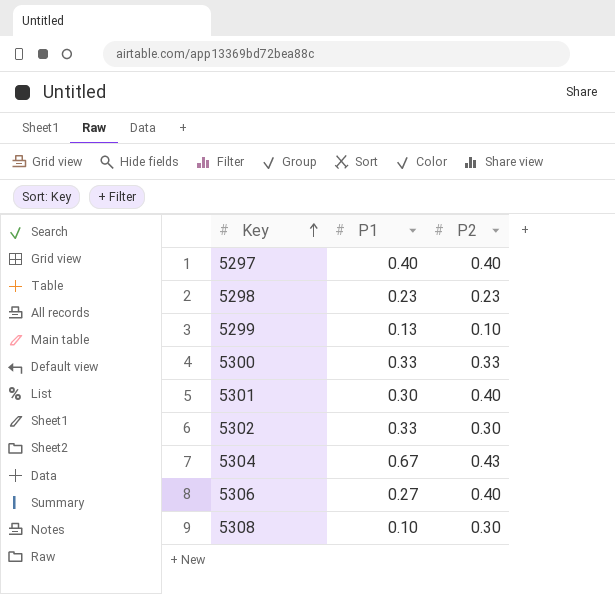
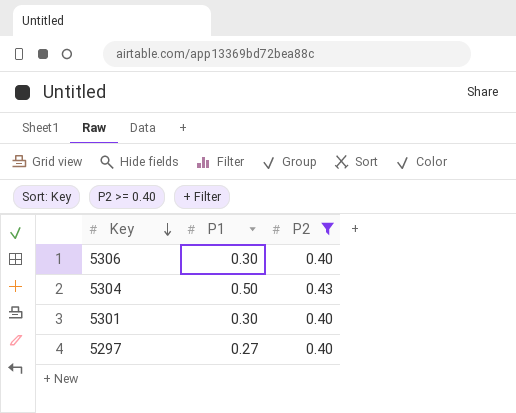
filter: none -> P2 >= 0.40
row order: Key ascending -> Key descending
5306 | P1: 0.27 -> 0.30
5304 | P1: 0.67 -> 0.50
5297 | P1: 0.40 -> 0.27

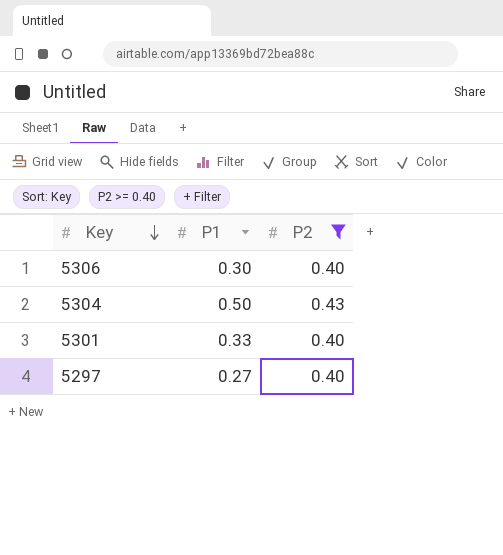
5301 | P1: 0.30 -> 0.33

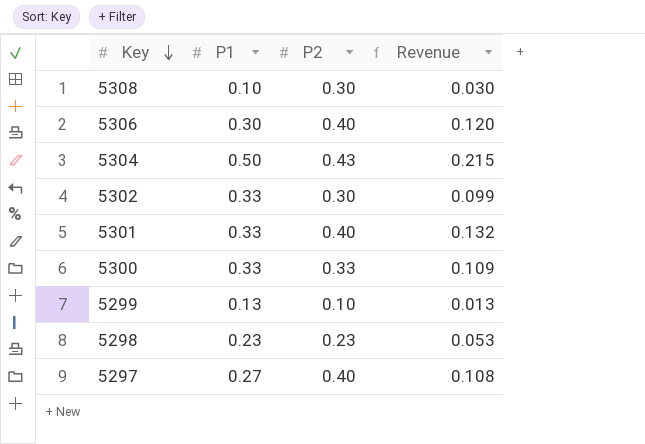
filter: P2 >= 0.40 -> none
column Revenue | formula: none -> [P1] * [P2]

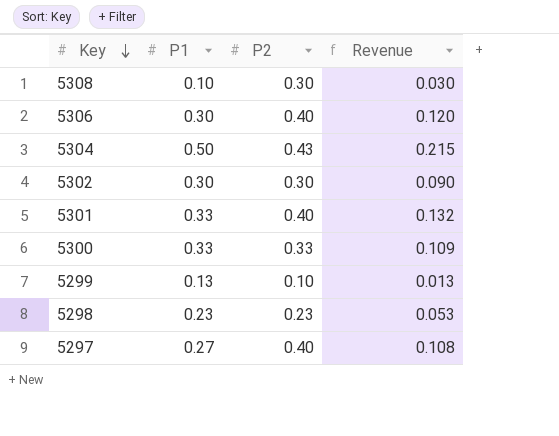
5302 | P1: 0.33 -> 0.30
5302 | Revenue: 0.099 -> 0.090

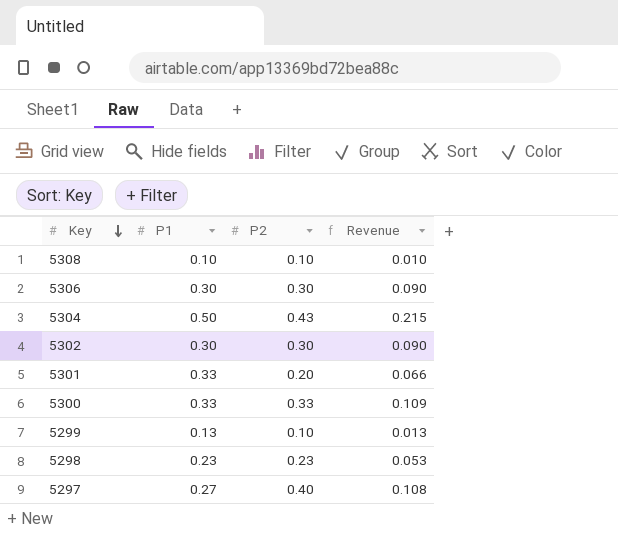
5308 | P2: 0.30 -> 0.10
5308 | Revenue: 0.030 -> 0.010
5306 | P2: 0.40 -> 0.30
5306 | Revenue: 0.120 -> 0.090
5301 | P2: 0.40 -> 0.20
5301 | Revenue: 0.132 -> 0.066

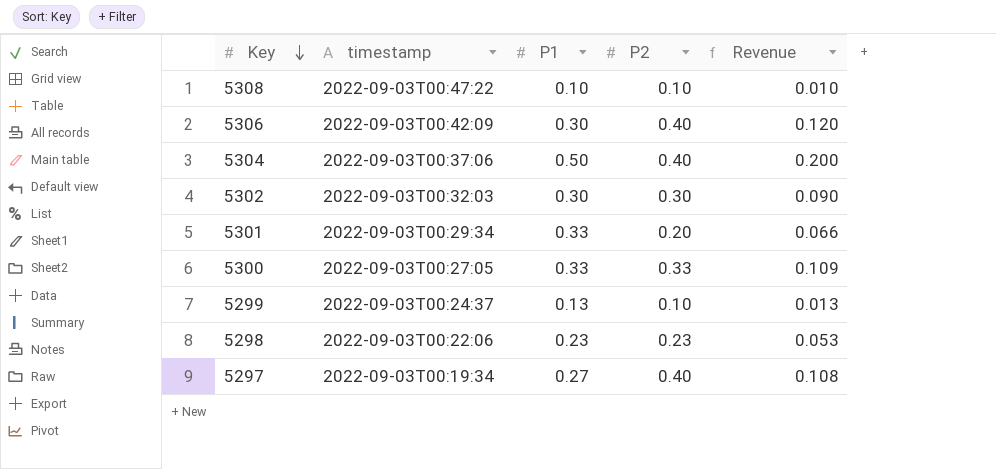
column timestamp | position: none -> 2
5306 | P2: 0.30 -> 0.40
5306 | Revenue: 0.090 -> 0.120
5304 | P2: 0.43 -> 0.40
5304 | Revenue: 0.215 -> 0.200

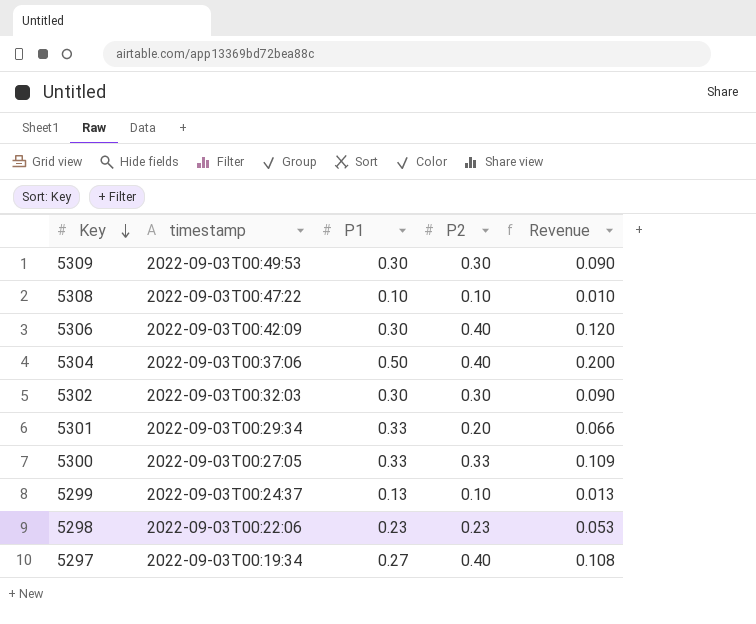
row 5309: none -> 2022-09-03T00:49:53 | 0.30 | 0.30 | 0.090

